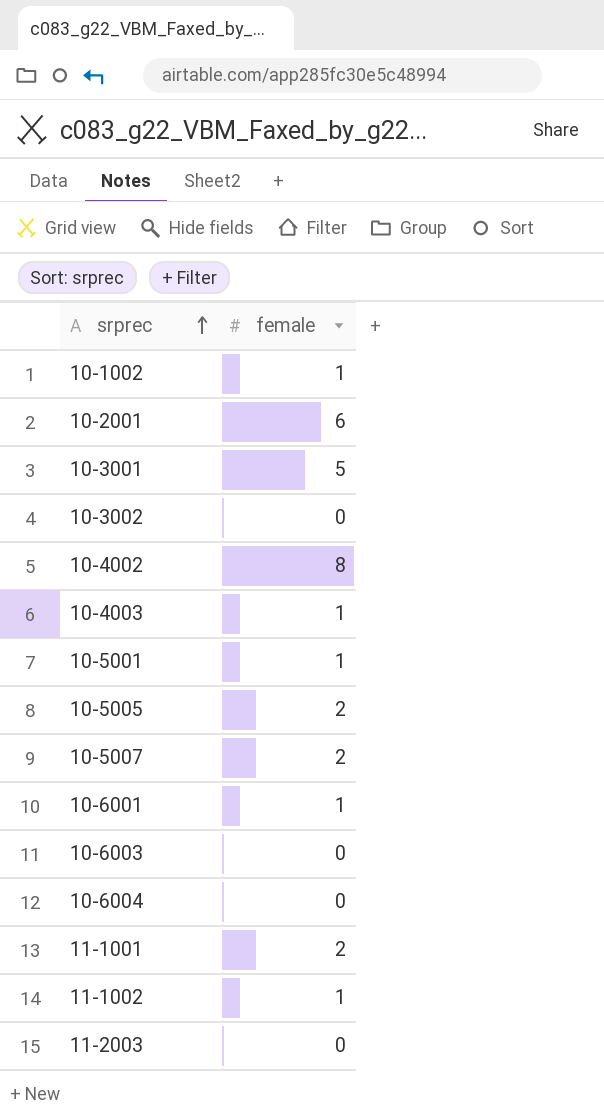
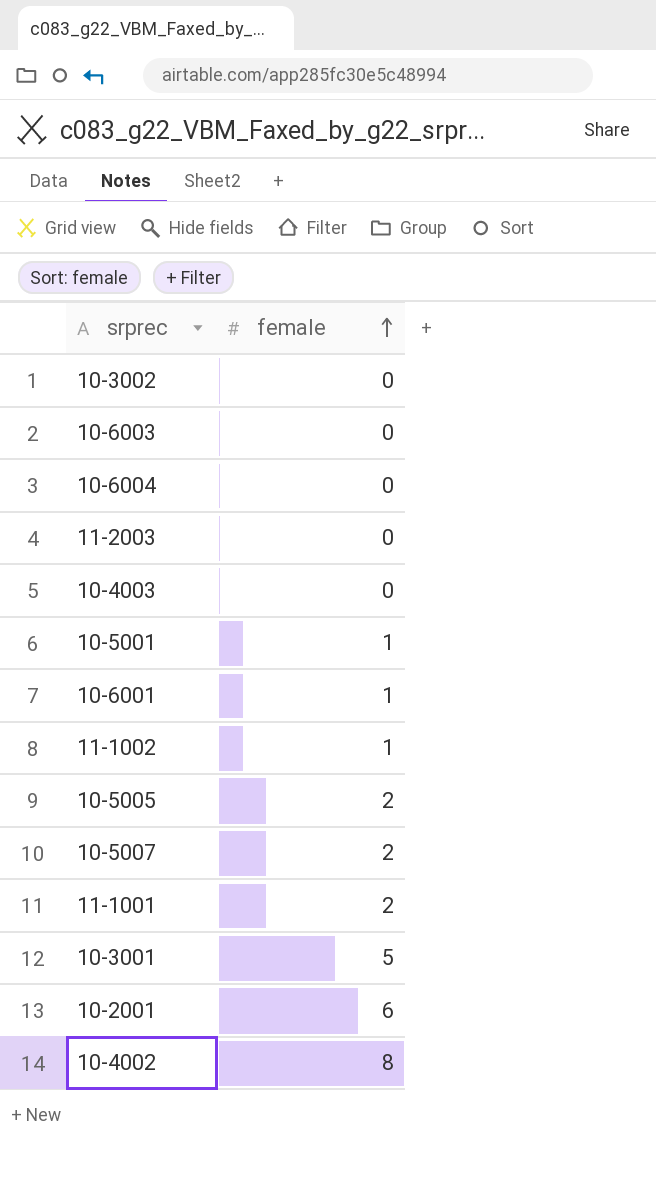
row order: srprec ascending -> female ascending
row 10-1002: 1 -> none
10-4003 | female: 1 -> 0

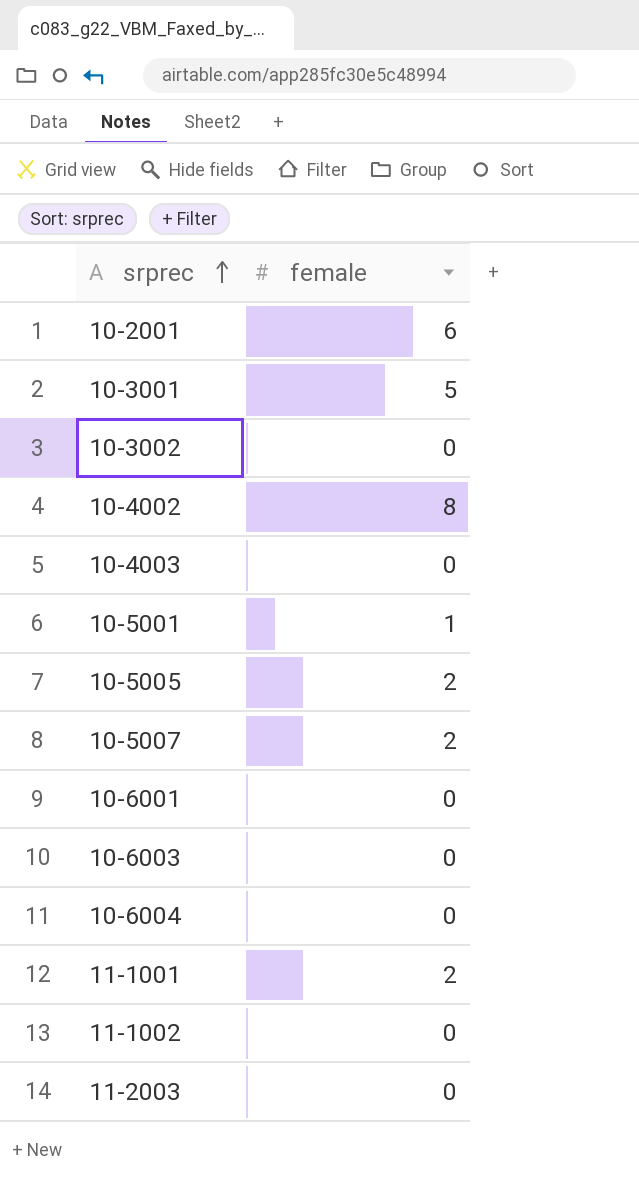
row order: female ascending -> srprec ascending
10-6001 | female: 1 -> 0
11-1002 | female: 1 -> 0

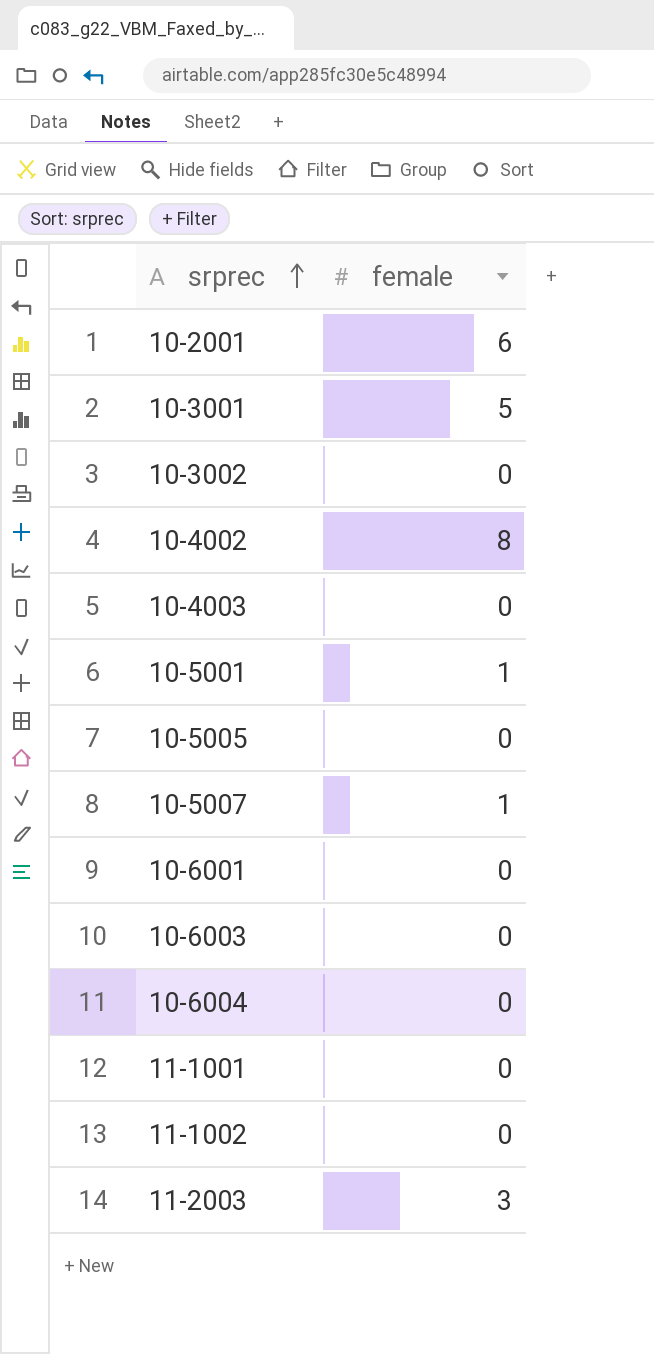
10-5005 | female: 2 -> 0
10-5007 | female: 2 -> 1
11-1001 | female: 2 -> 0
11-2003 | female: 0 -> 3

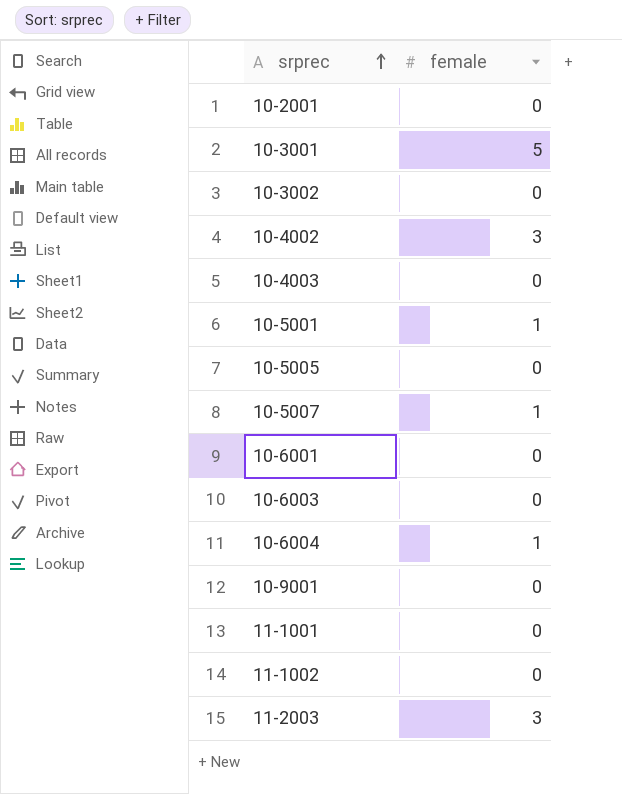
10-2001 | female: 6 -> 0
10-4002 | female: 8 -> 3
10-6004 | female: 0 -> 1
row 10-9001: none -> 0

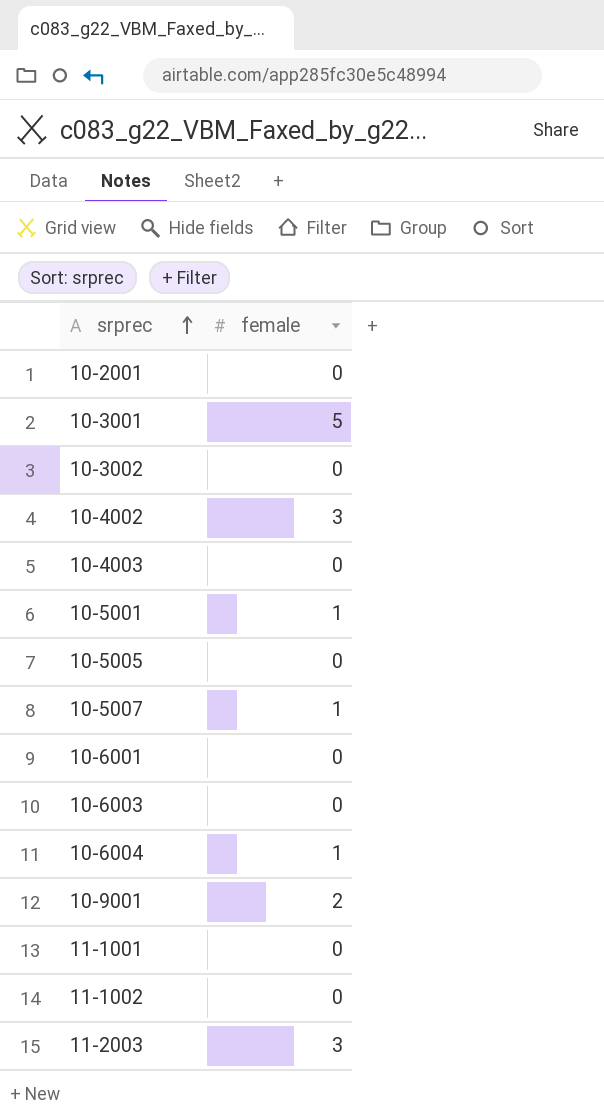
10-9001 | female: 0 -> 2

